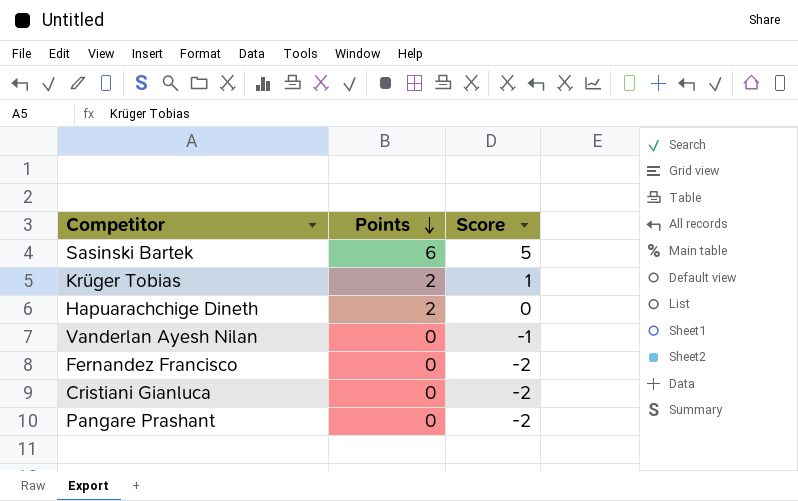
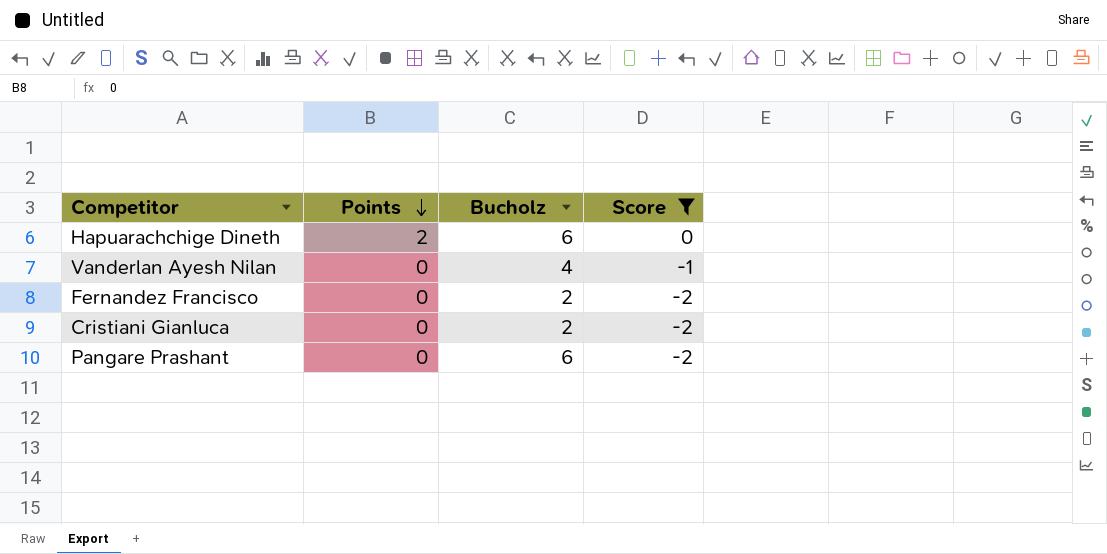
filter: none -> Score <= 0
column Bucholz | position: none -> 3

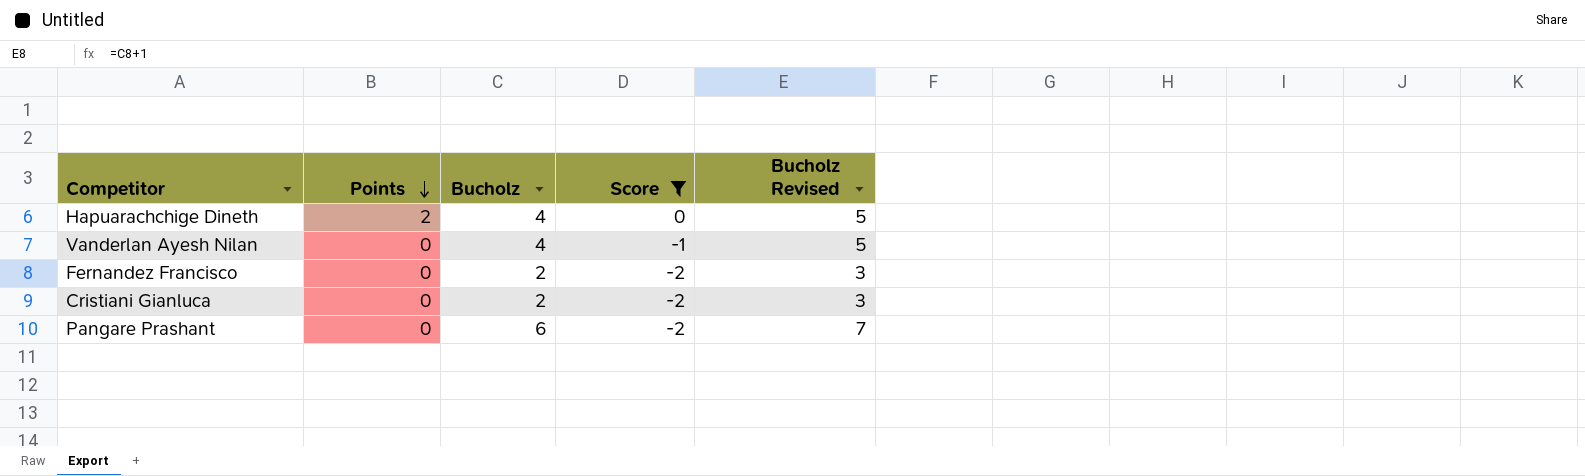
column Bucholz Revised | formula: none -> [Bucholz] + 1
Hapuarachchige Dineth | Bucholz: 6 -> 4

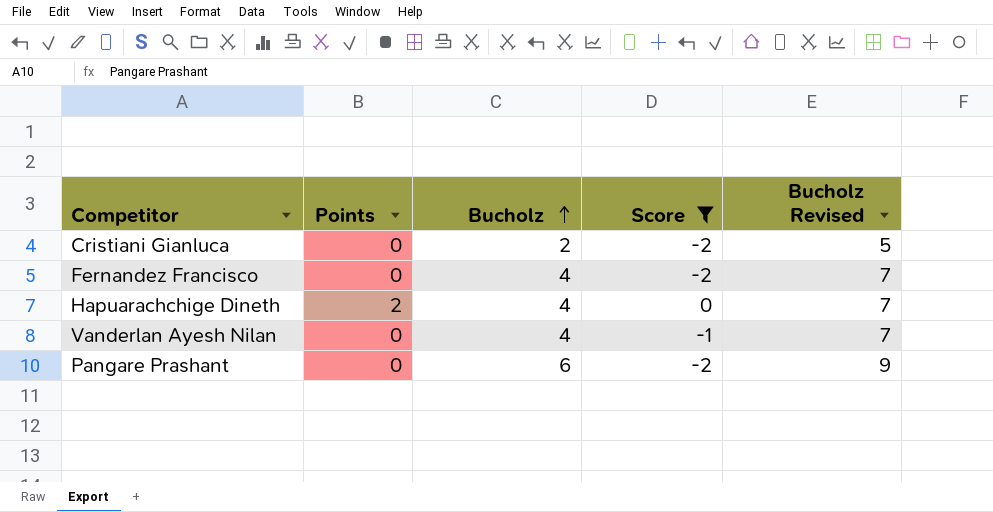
row order: Points descending -> Bucholz ascending
column Bucholz Revised | formula: [Bucholz] + 1 -> [Bucholz] + 3
Fernandez Francisco | Bucholz: 2 -> 4

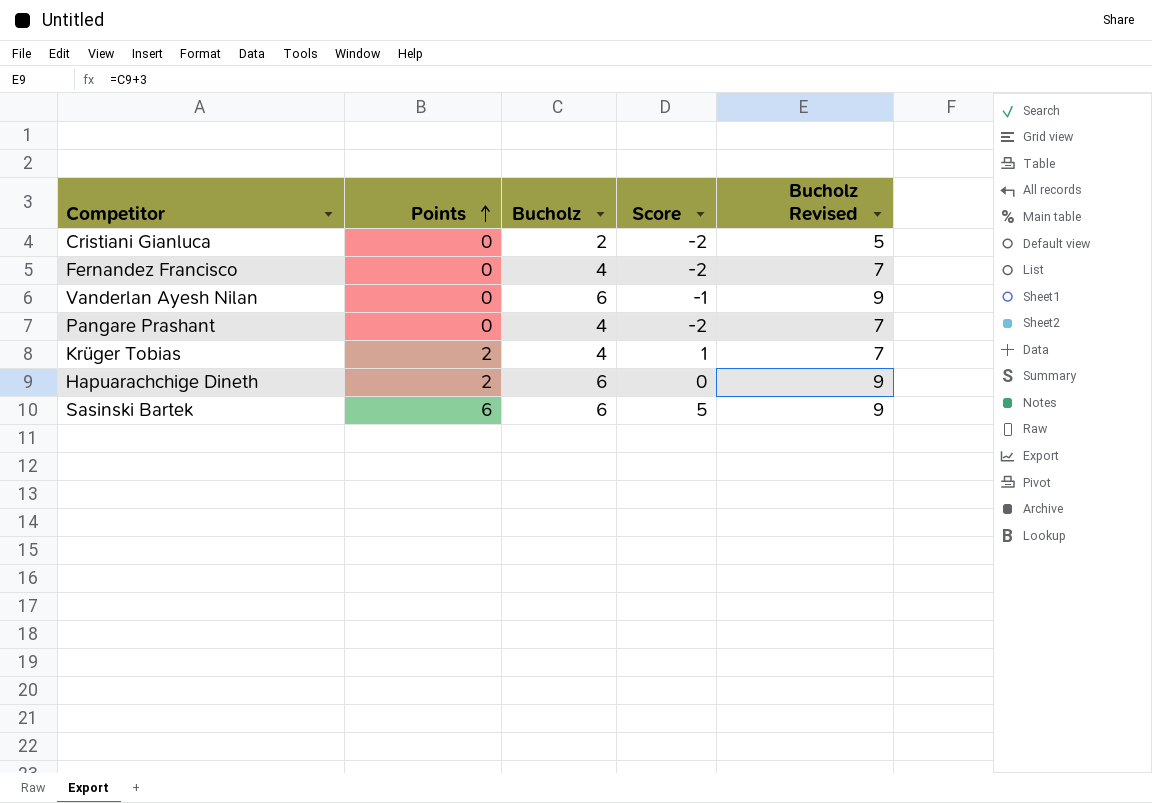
filter: Score <= 0 -> none
row order: Bucholz ascending -> Points ascending
Vanderlan Ayesh Nilan | Bucholz: 4 -> 6
Vanderlan Ayesh Nilan | Bucholz Revised: 7 -> 9
Pangare Prashant | Bucholz: 6 -> 4
Pangare Prashant | Bucholz Revised: 9 -> 7
Hapuarachchige Dineth | Bucholz: 4 -> 6
Hapuarachchige Dineth | Bucholz Revised: 7 -> 9

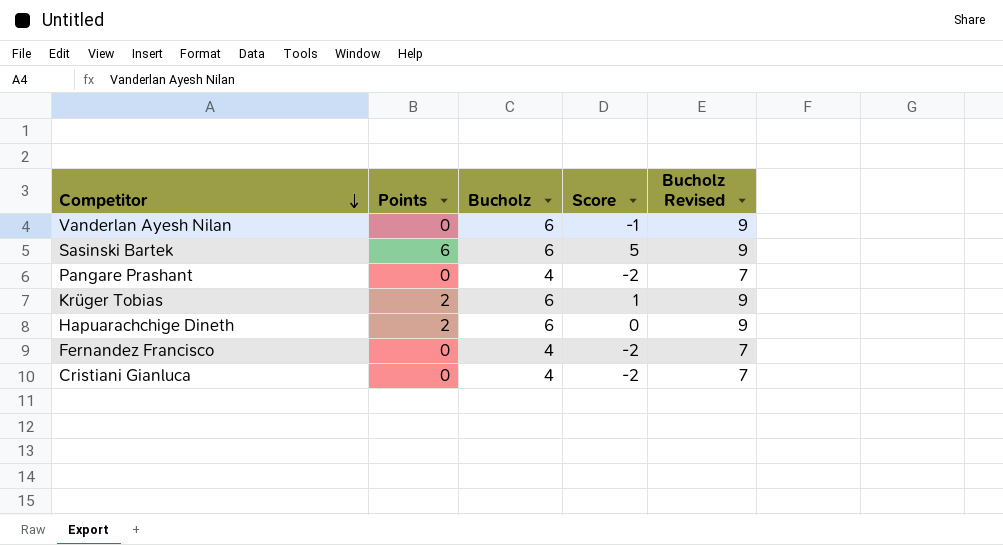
row order: Points ascending -> Competitor descending
Krüger Tobias | Bucholz: 4 -> 6
Krüger Tobias | Bucholz Revised: 7 -> 9
Cristiani Gianluca | Bucholz: 2 -> 4
Cristiani Gianluca | Bucholz Revised: 5 -> 7

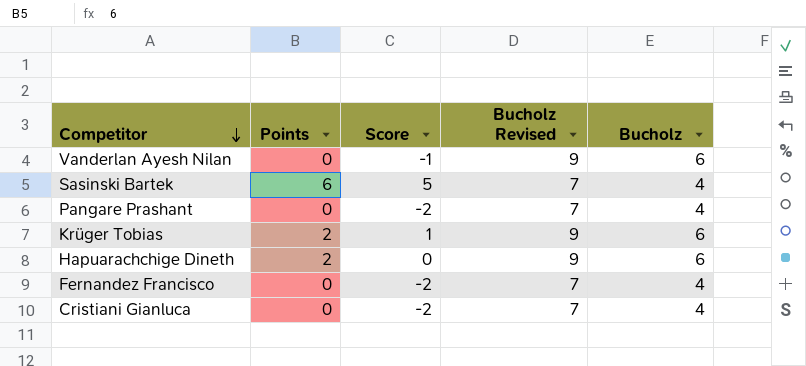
column Bucholz | position: 3 -> 5
Sasinski Bartek | Bucholz Revised: 9 -> 7
Sasinski Bartek | Bucholz: 6 -> 4

